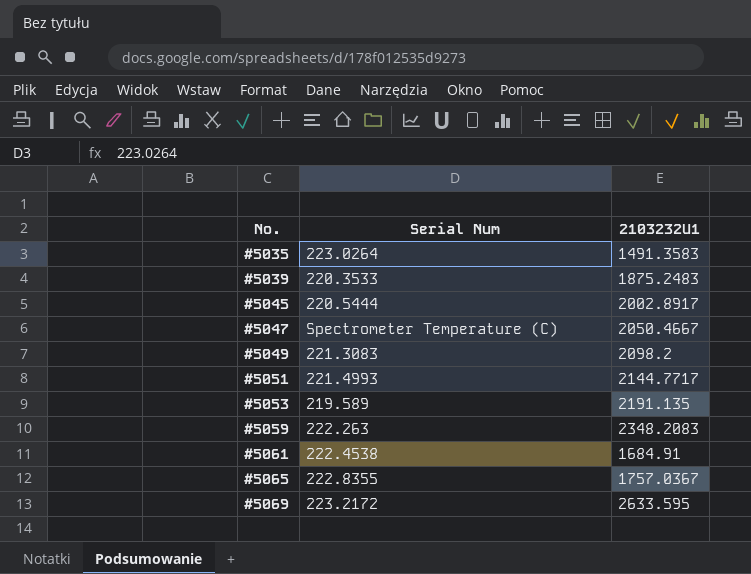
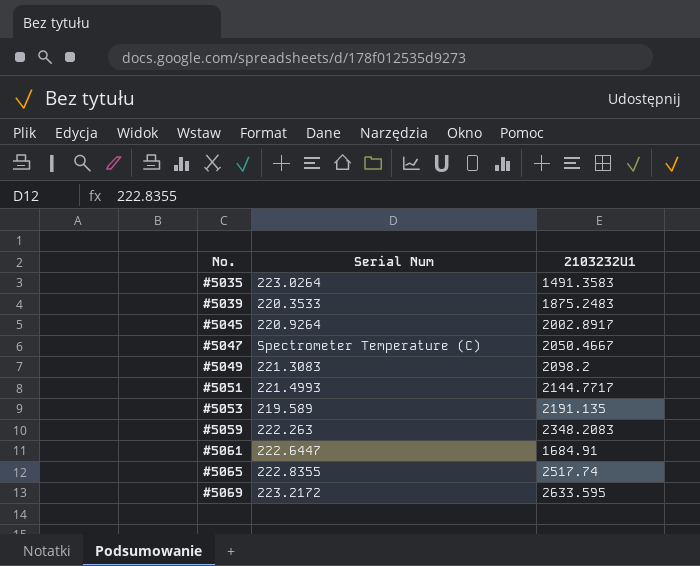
#5045 | Serial Num: 220.5444 -> 220.9264
#5061 | Serial Num: 222.4538 -> 222.6447
#5065 | 2103232U1: 1757.0367 -> 2517.74

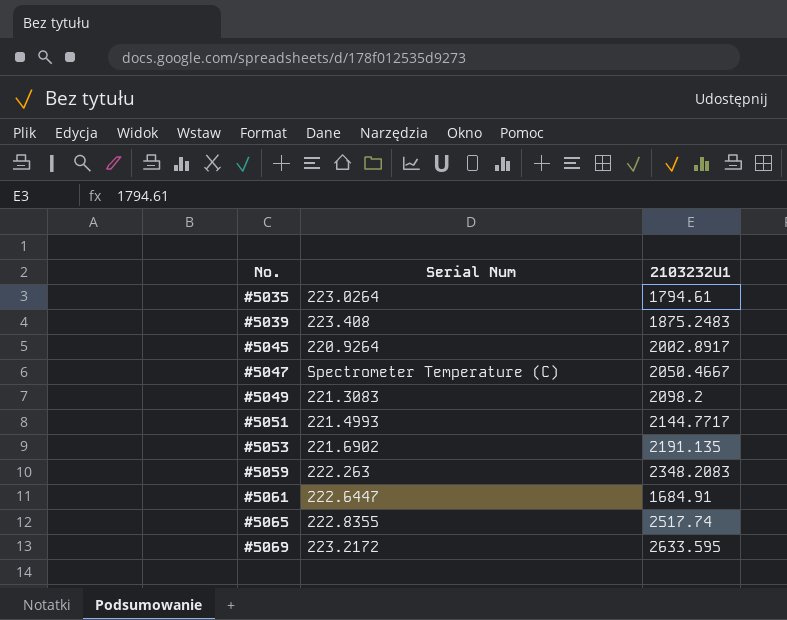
#5035 | 2103232U1: 1491.3583 -> 1794.61
#5039 | Serial Num: 220.3533 -> 223.408
#5053 | Serial Num: 219.589 -> 221.6902

